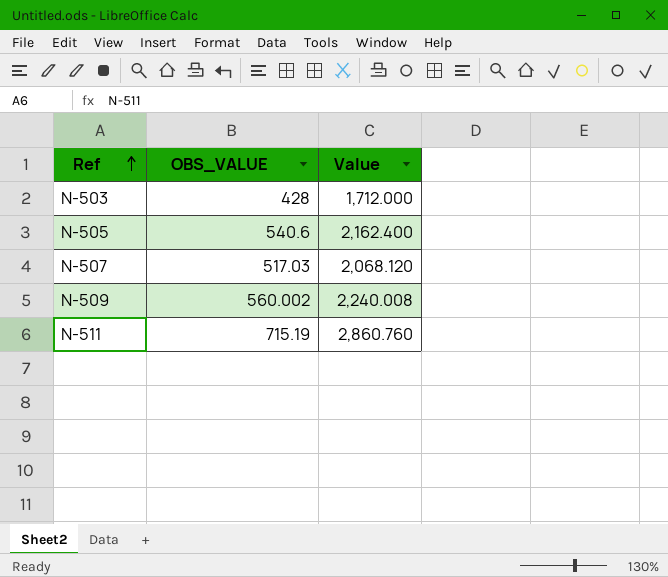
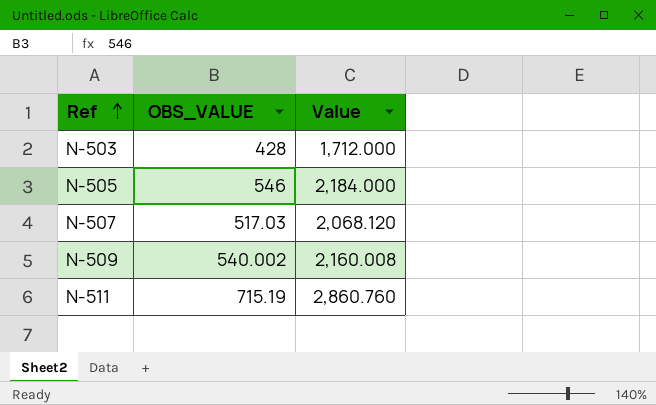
N-505 | OBS_VALUE: 540.6 -> 546
N-505 | Value: 2,162.400 -> 2,184.000
N-509 | OBS_VALUE: 560.002 -> 540.002
N-509 | Value: 2,240.008 -> 2,160.008

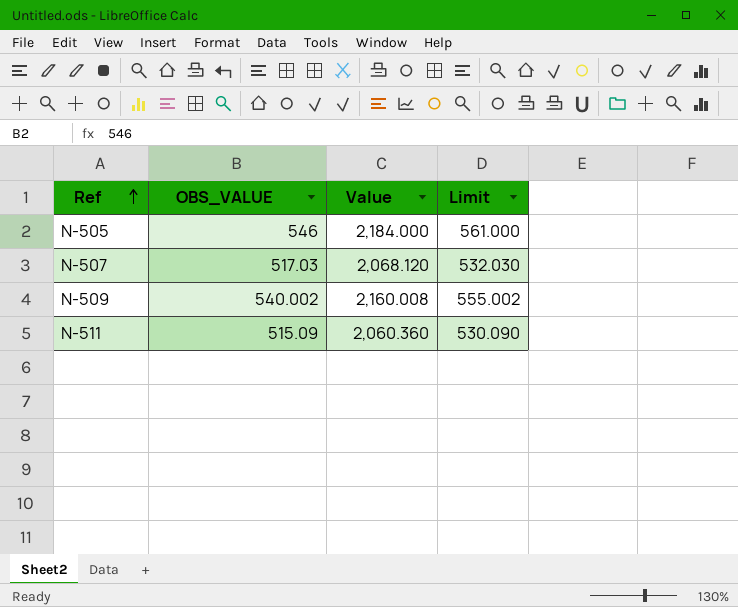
column Limit | formula: none -> [OBS_VALUE] + 15
row N-503: 428 | 1,712.000 -> none
N-511 | OBS_VALUE: 715.19 -> 515.09
N-511 | Value: 2,860.760 -> 2,060.360

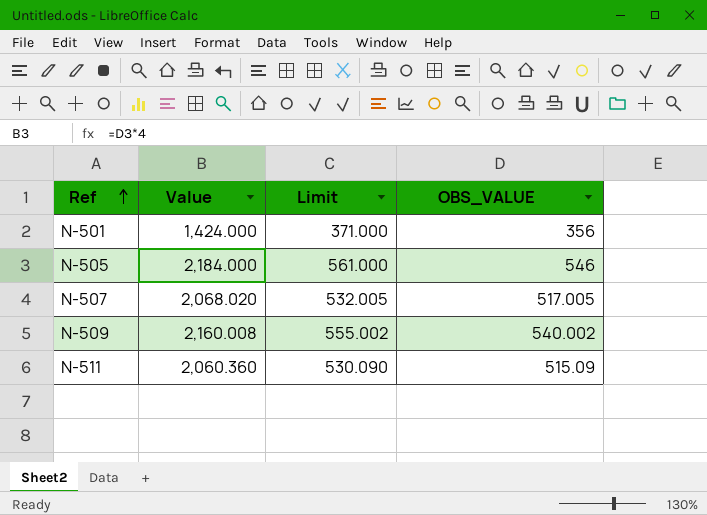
column OBS_VALUE | position: 2 -> 4
row N-501: none -> 1,424.000 | 371.000 | 356
N-507 | Value: 2,068.120 -> 2,068.020
N-507 | Limit: 532.030 -> 532.005
N-507 | OBS_VALUE: 517.03 -> 517.005

